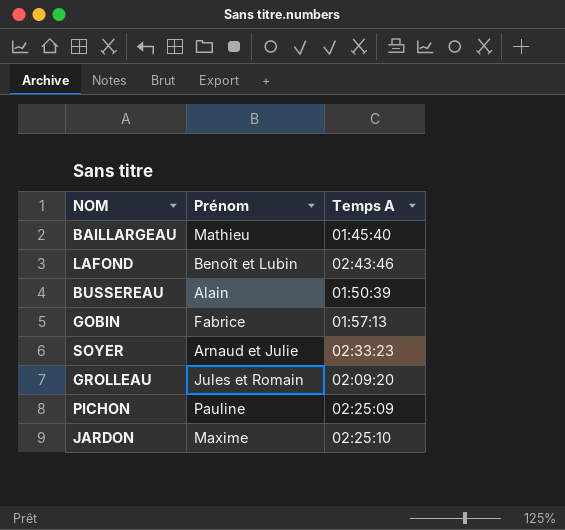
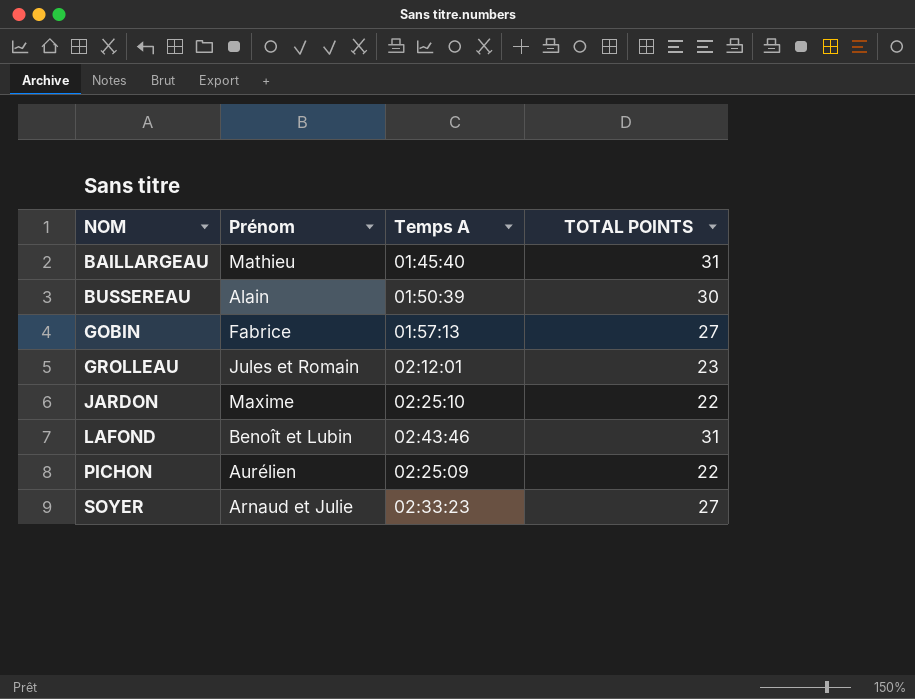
row order: none -> NOM ascending
column TOTAL POINTS | position: none -> 4
GROLLEAU | Temps A: 02:09:20 -> 02:12:01
PICHON | Prénom: Pauline -> Aurélien

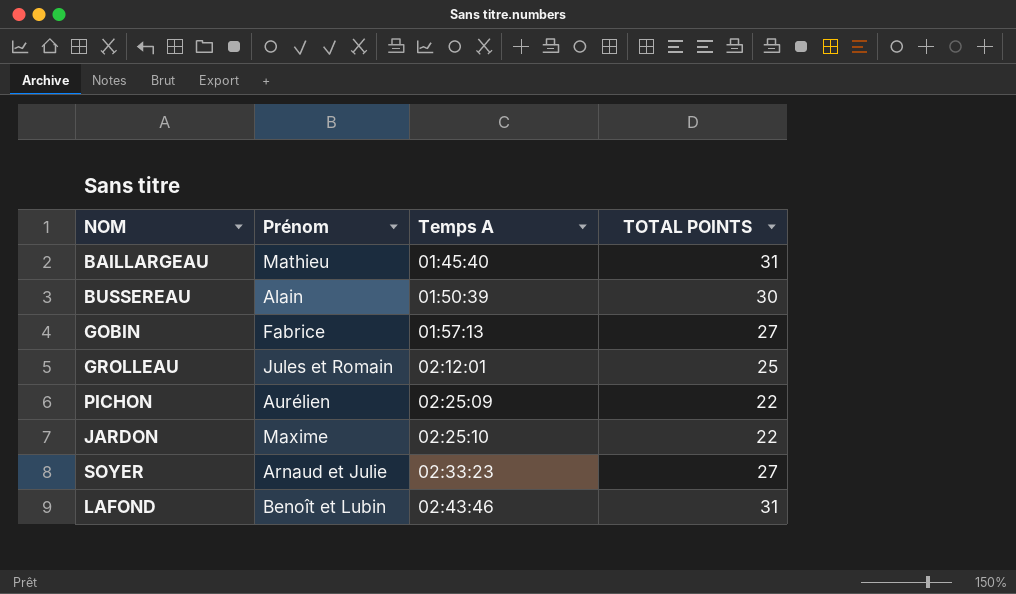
row order: NOM ascending -> Temps A ascending
GROLLEAU | TOTAL POINTS: 23 -> 25

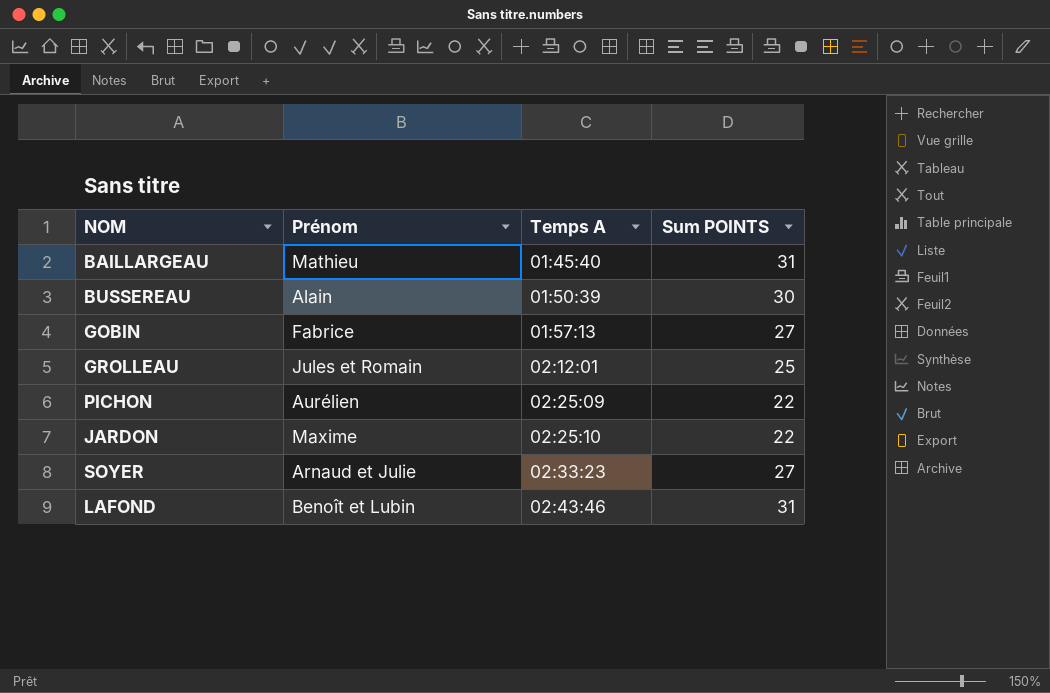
column name: TOTAL POINTS -> Sum POINTS

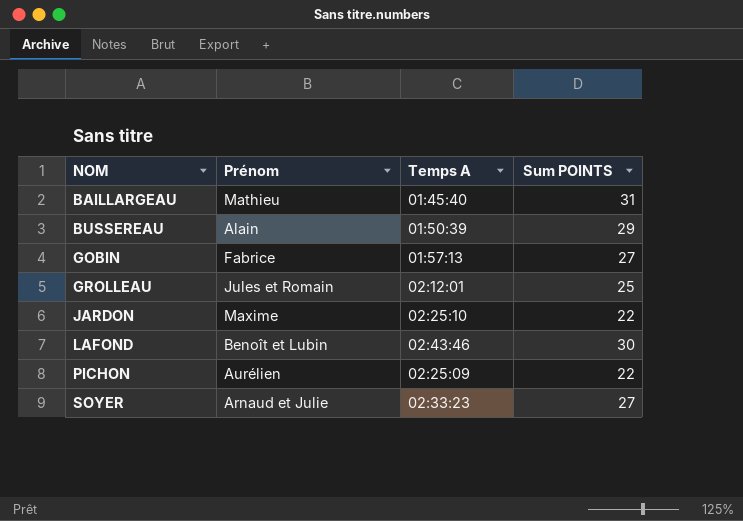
row order: Temps A ascending -> NOM ascending
BUSSEREAU | Sum POINTS: 30 -> 29
LAFOND | Sum POINTS: 31 -> 30

